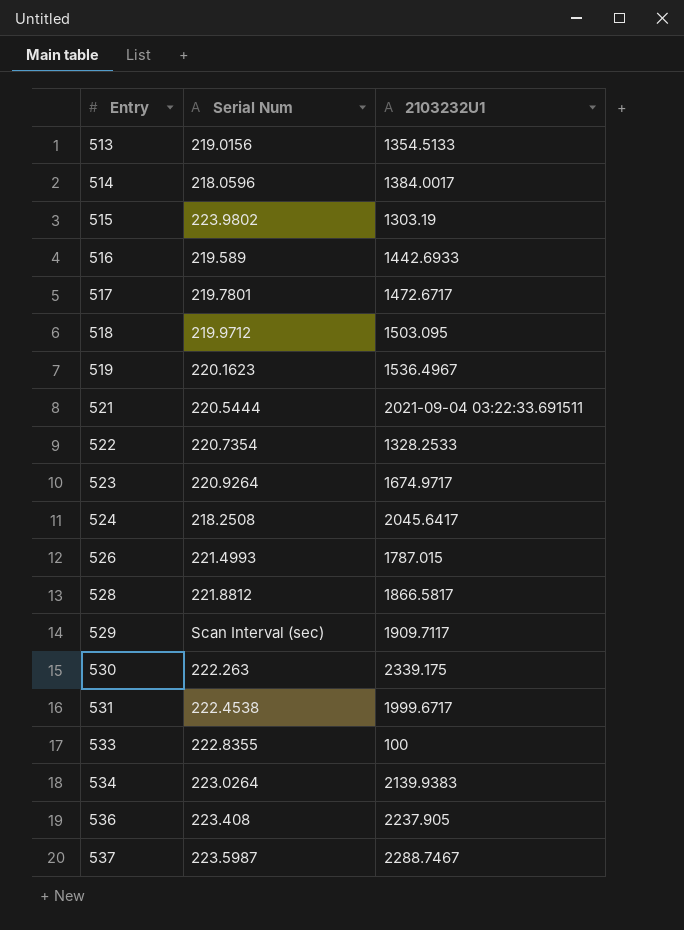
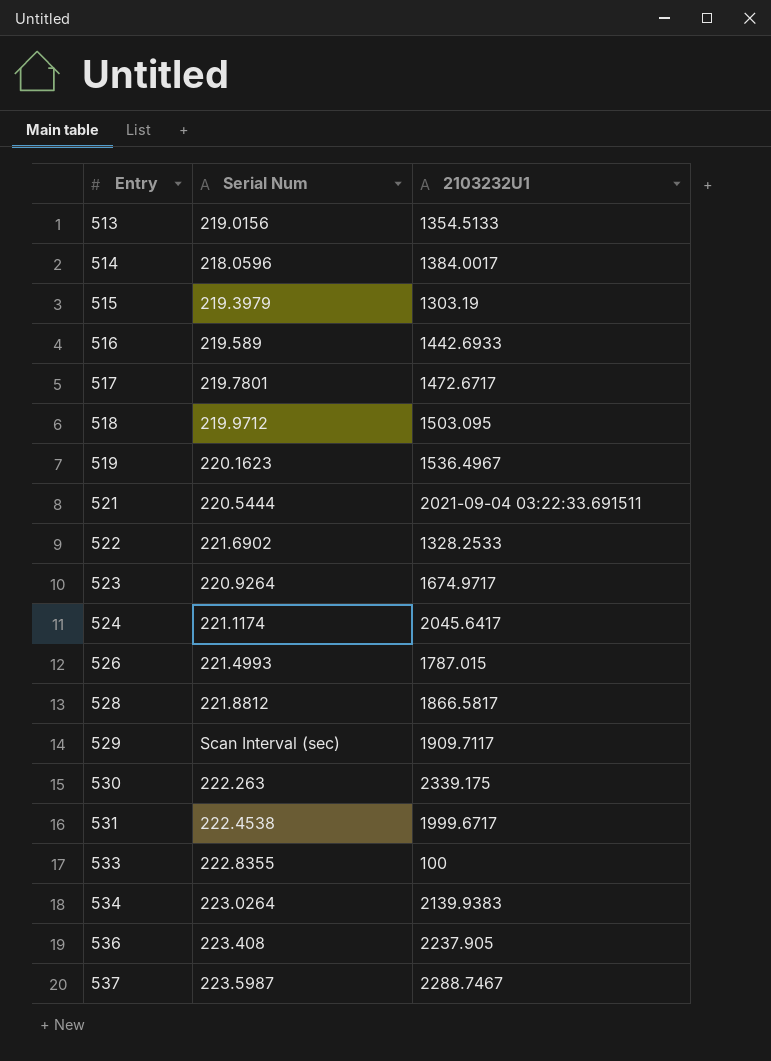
515 | Serial Num: 223.9802 -> 219.3979
522 | Serial Num: 220.7354 -> 221.6902
524 | Serial Num: 218.2508 -> 221.1174

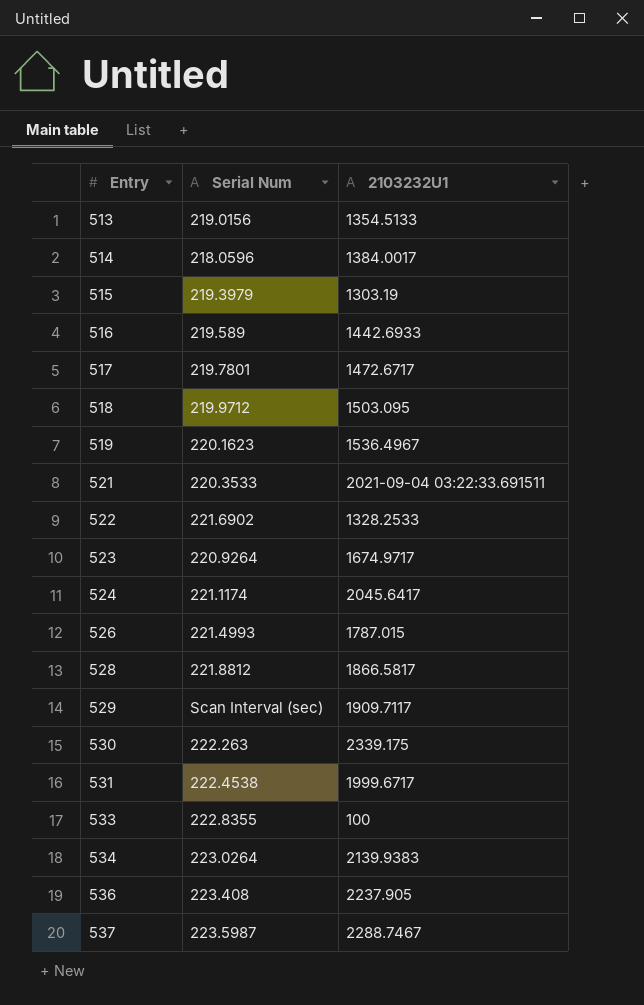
521 | Serial Num: 220.5444 -> 220.3533

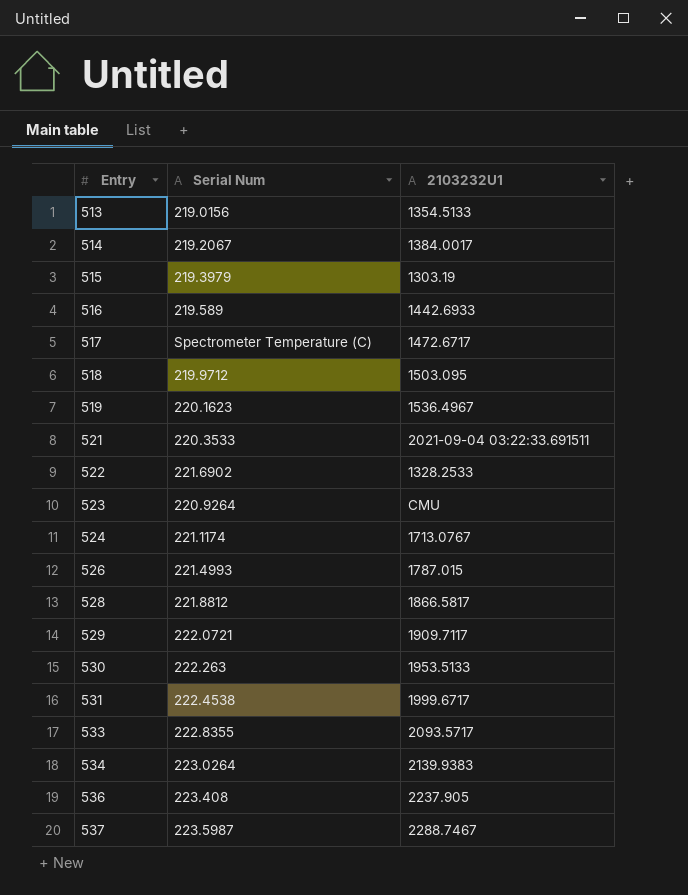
514 | Serial Num: 218.0596 -> 219.2067
517 | Serial Num: 219.7801 -> Spectrometer Temperature (C)
523 | 2103232U1: 1674.9717 -> CMU
524 | 2103232U1: 2045.6417 -> 1713.0767
529 | Serial Num: Scan Interval (sec) -> 222.0721
530 | 2103232U1: 2339.175 -> 1953.5133
533 | 2103232U1: 100 -> 2093.5717

